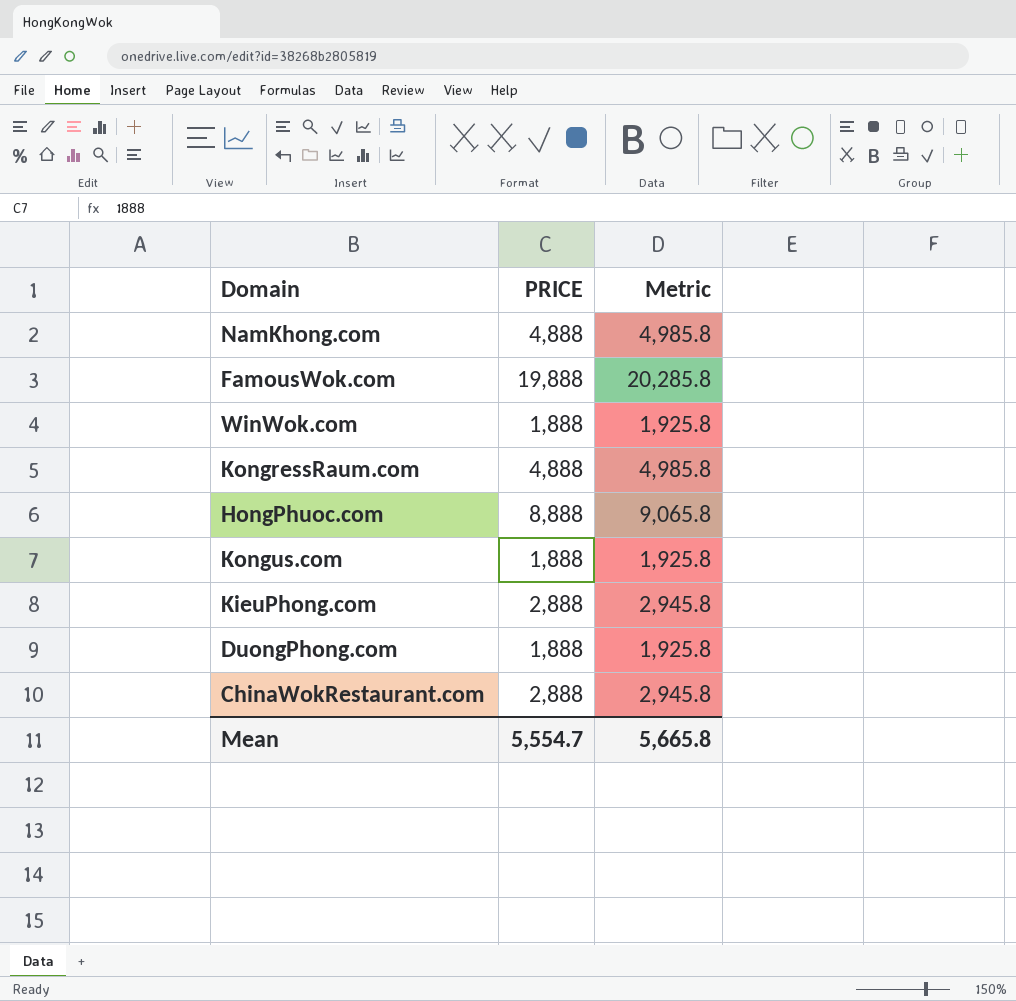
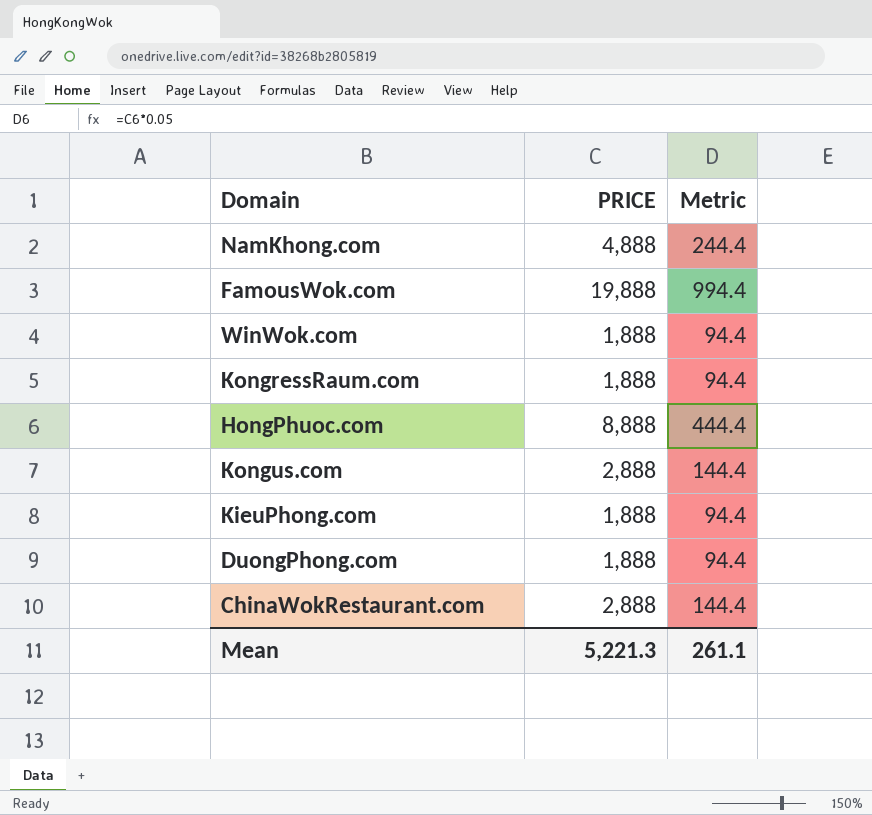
column Metric | formula: [PRICE] * 1.02 -> [PRICE] * 0.05
KongressRaum.com | PRICE: 4,888 -> 1,888
Kongus.com | PRICE: 1,888 -> 2,888
KieuPhong.com | PRICE: 2,888 -> 1,888
Mean | PRICE: 5,554.7 -> 5,221.3
Mean | Metric: 5,665.8 -> 261.1

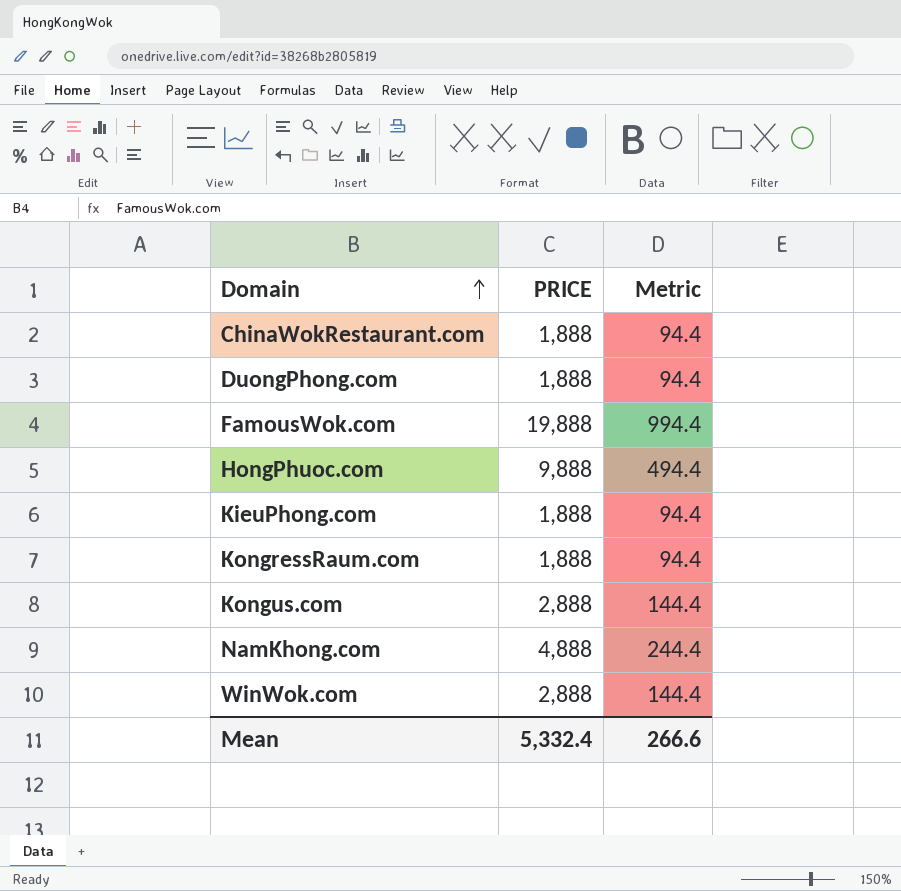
row order: none -> Domain ascending
ChinaWokRestaurant.com | PRICE: 2,888 -> 1,888
ChinaWokRestaurant.com | Metric: 144.4 -> 94.4
HongPhuoc.com | PRICE: 8,888 -> 9,888
HongPhuoc.com | Metric: 444.4 -> 494.4
WinWok.com | PRICE: 1,888 -> 2,888
WinWok.com | Metric: 94.4 -> 144.4
Mean | PRICE: 5,221.3 -> 5,332.4
Mean | Metric: 261.1 -> 266.6

